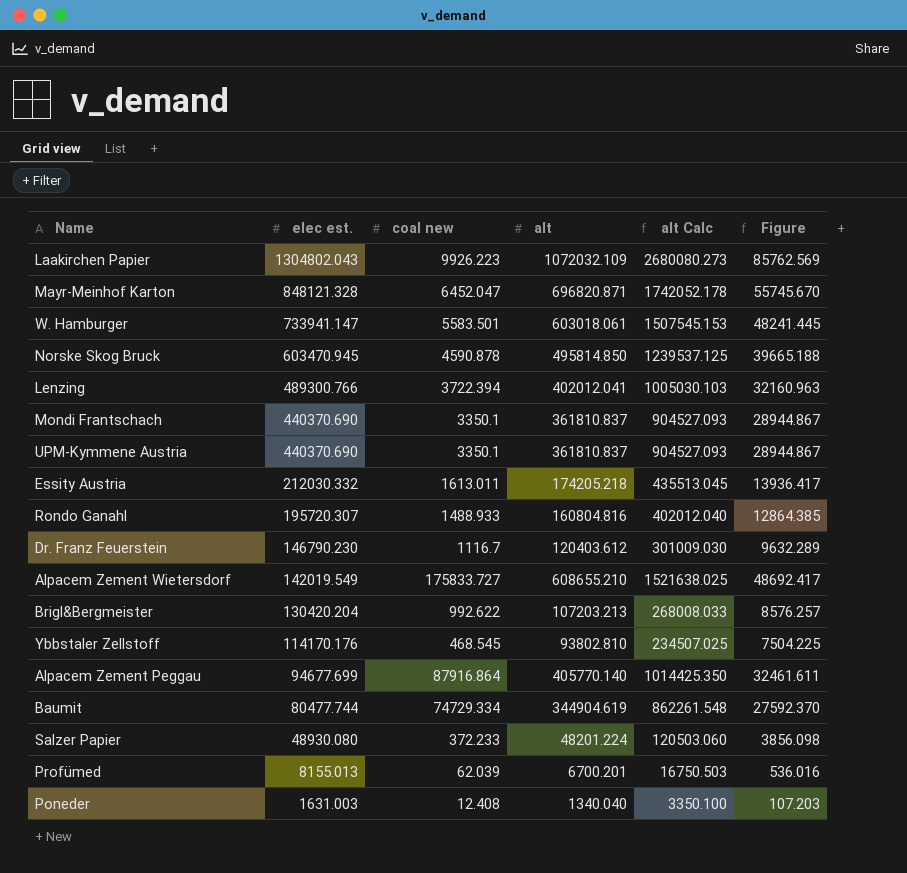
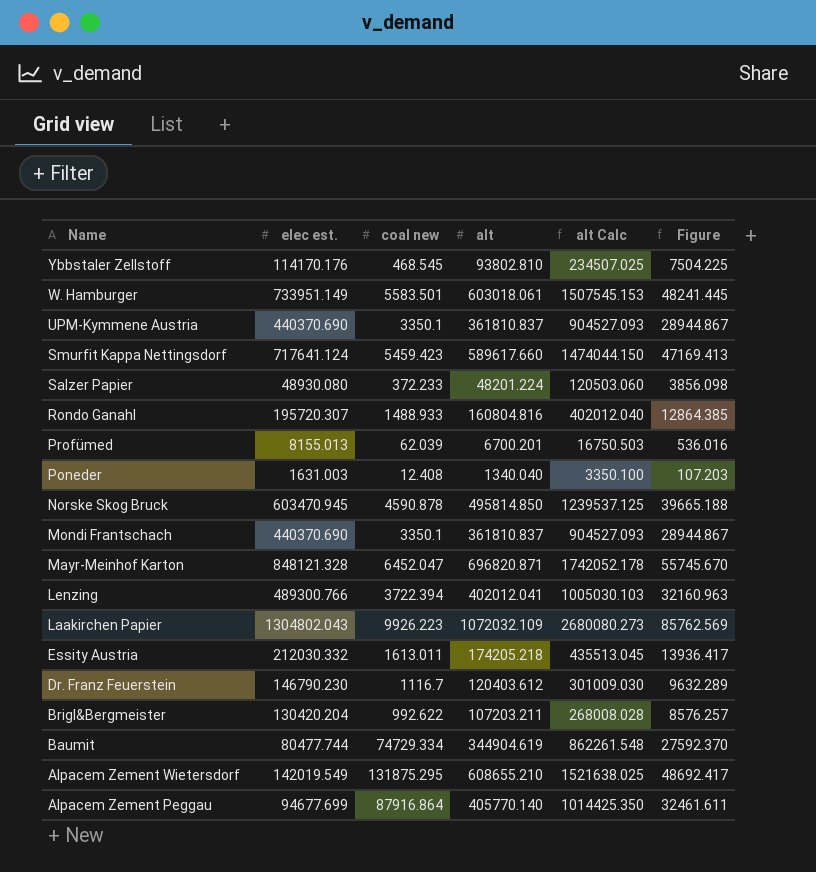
row order: elec est. descending -> Name descending
W. Hamburger | elec est.: 733941.147 -> 733951.149
row Smurfit Kappa Nettingsdorf: none -> 717641.124 | 5459.423 | 589617.660 | 1474044.150 | 47169.413
Brigl&Bergmeister | alt: 107203.213 -> 107203.211
Brigl&Bergmeister | alt Calc: 268008.033 -> 268008.028
Alpacem Zement Wietersdorf | coal new: 175833.727 -> 131875.295

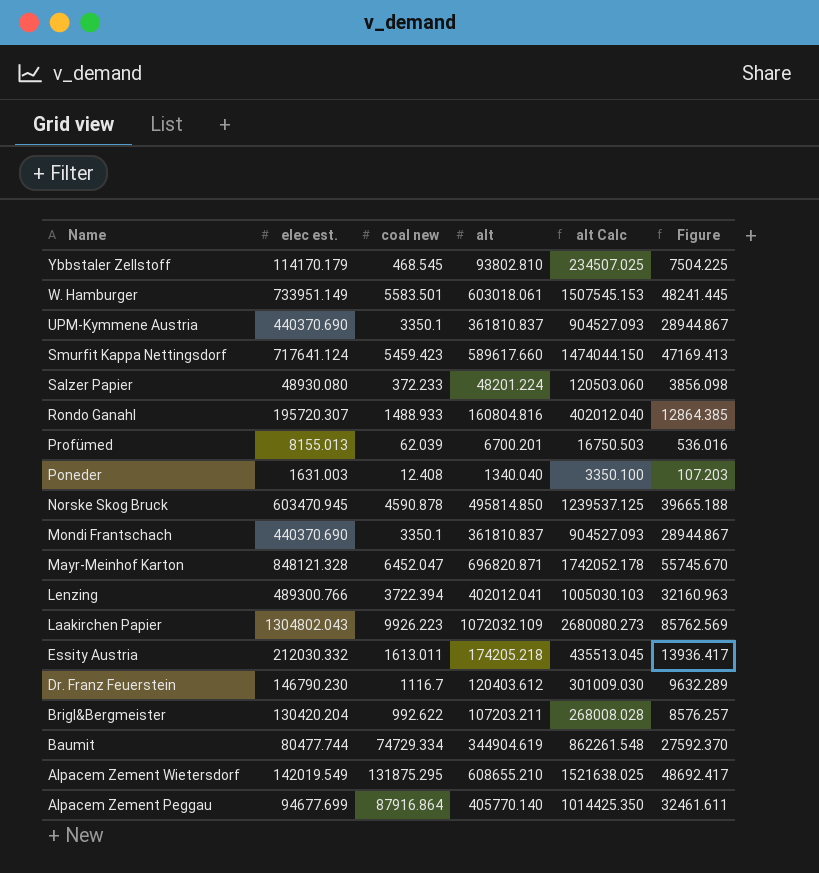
Ybbstaler Zellstoff | elec est.: 114170.176 -> 114170.179

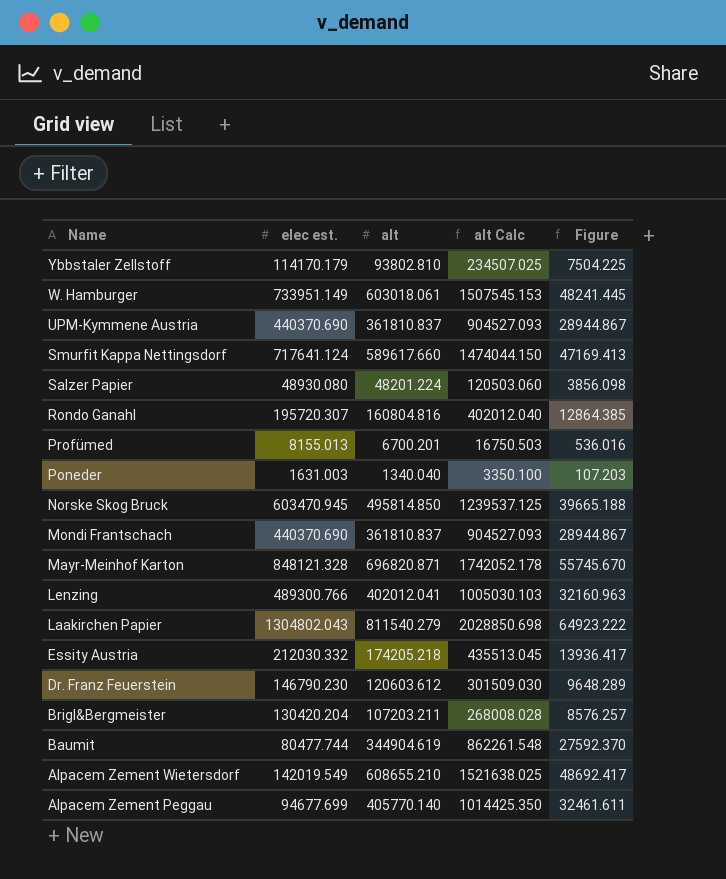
column coal new | position: 3 -> none
Laakirchen Papier | alt: 1072032.109 -> 811540.279
Laakirchen Papier | alt Calc: 2680080.273 -> 2028850.698
Laakirchen Papier | Figure: 85762.569 -> 64923.222
Dr. Franz Feuerstein | alt: 120403.612 -> 120603.612
Dr. Franz Feuerstein | alt Calc: 301009.030 -> 301509.030
Dr. Franz Feuerstein | Figure: 9632.289 -> 9648.289

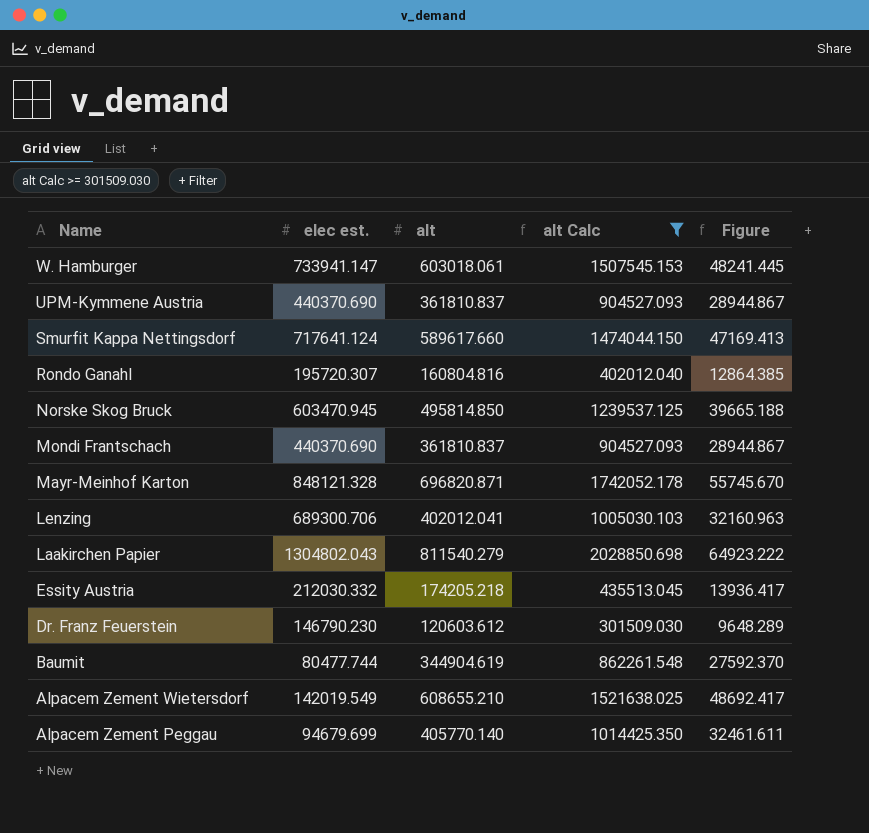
filter: none -> alt Calc >= 301509.030
W. Hamburger | elec est.: 733951.149 -> 733941.147
Lenzing | elec est.: 489300.766 -> 689300.706
Alpacem Zement Peggau | elec est.: 94677.699 -> 94679.699

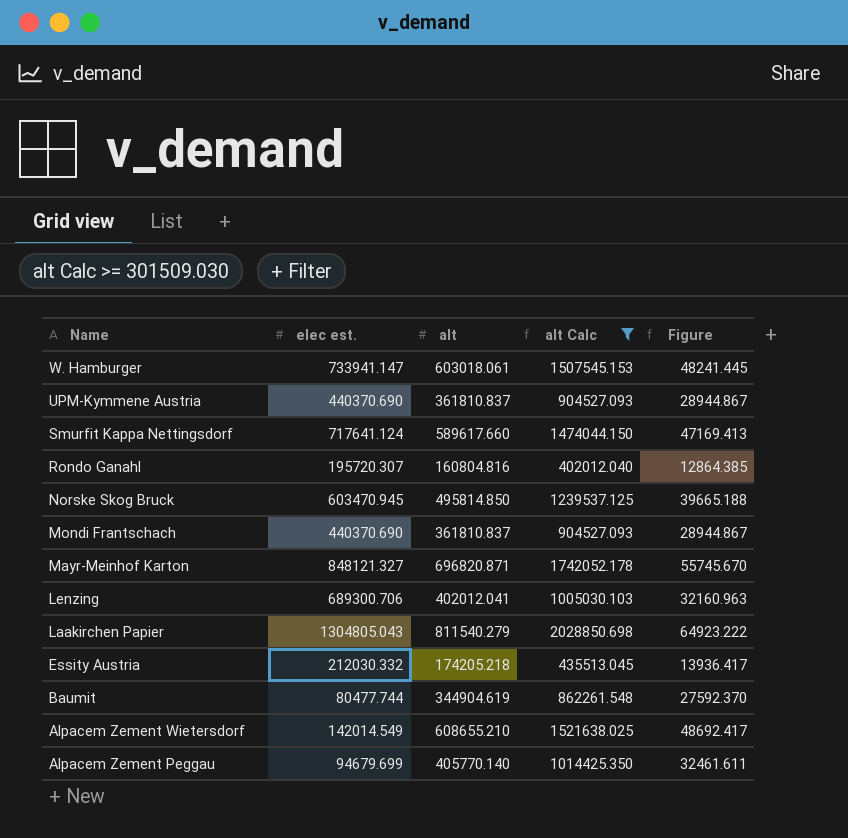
row Dr. Franz Feuerstein: 146790.230 | 120603.612 | 301509.030 | 9648.289 -> none
Mayr-Meinhof Karton | elec est.: 848121.328 -> 848121.327
Laakirchen Papier | elec est.: 1304802.043 -> 1304805.043
Alpacem Zement Wietersdorf | elec est.: 142019.549 -> 142014.549

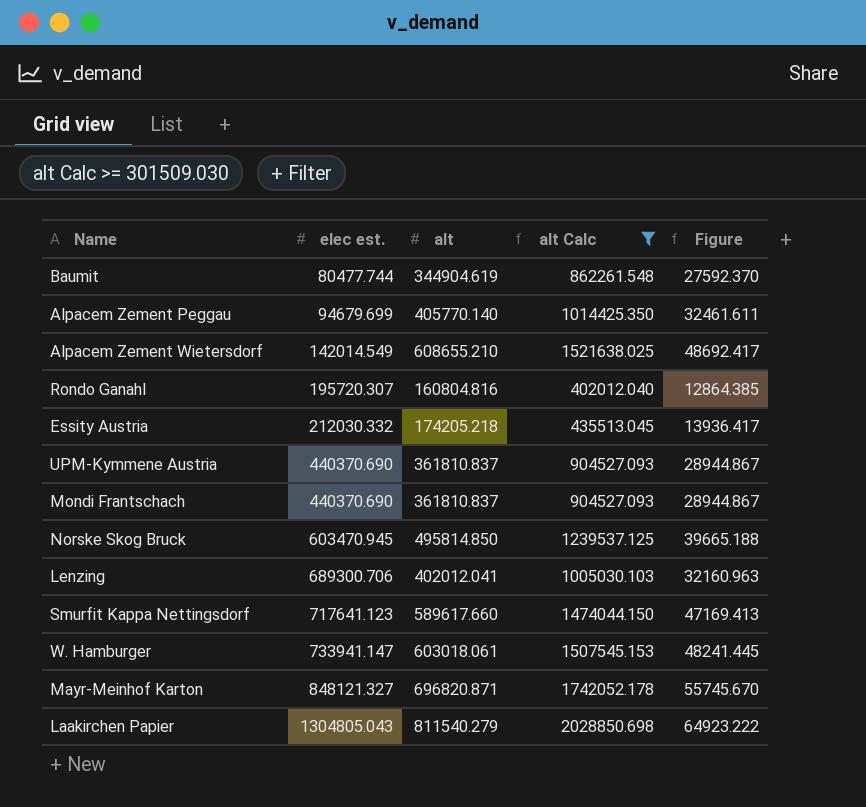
row order: Name descending -> elec est. ascending
Smurfit Kappa Nettingsdorf | elec est.: 717641.124 -> 717641.123

